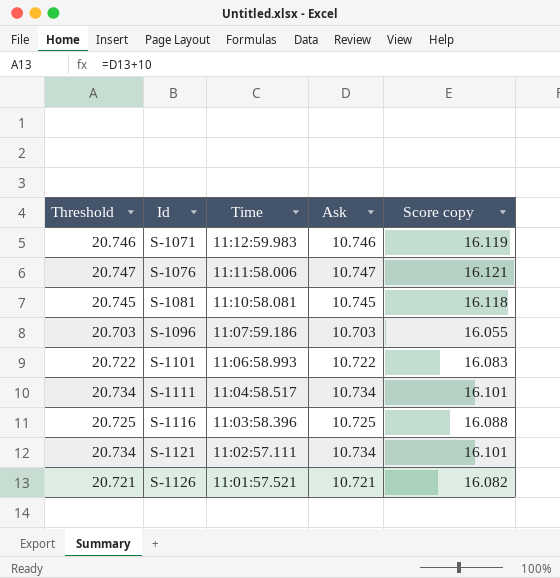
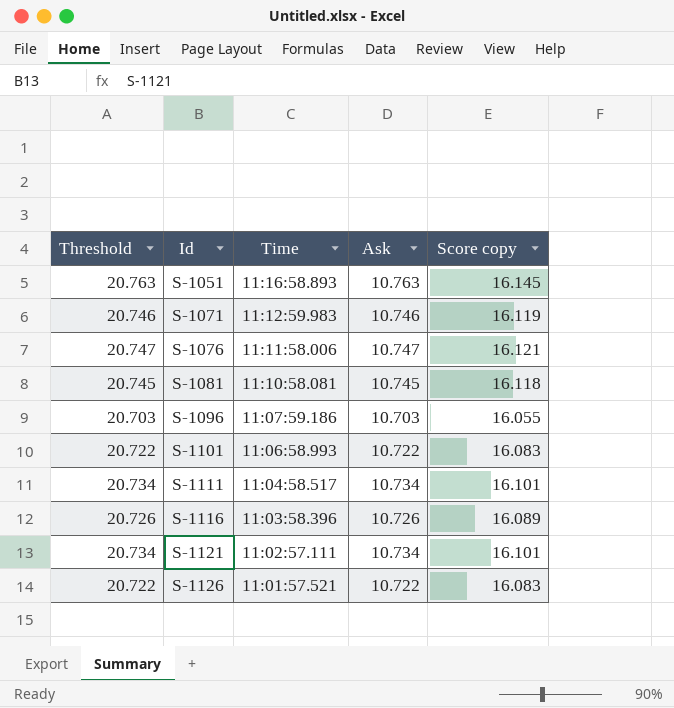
row S-1051: none -> 20.763 | 11:16:58.893 | 10.763 | 16.145
S-1116 | Threshold: 20.725 -> 20.726
S-1116 | Ask: 10.725 -> 10.726
S-1116 | Score copy: 16.088 -> 16.089
S-1126 | Threshold: 20.721 -> 20.722
S-1126 | Ask: 10.721 -> 10.722
S-1126 | Score copy: 16.082 -> 16.083

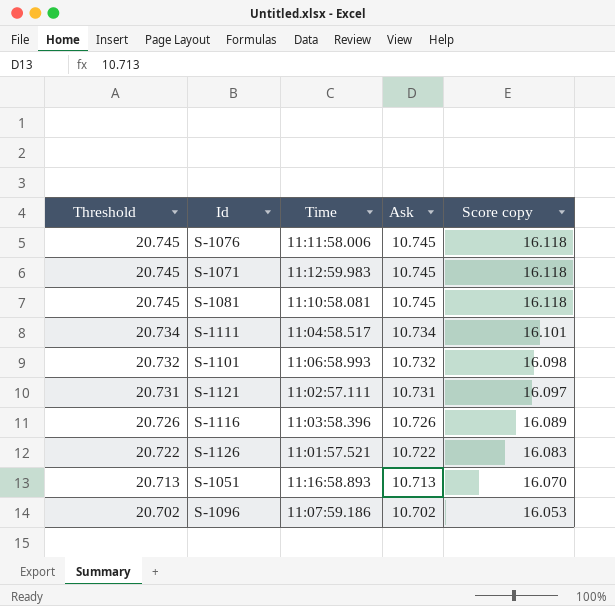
row order: Id ascending -> Threshold descending
S-1076 | Threshold: 20.747 -> 20.745
S-1076 | Ask: 10.747 -> 10.745
S-1076 | Score copy: 16.121 -> 16.118
S-1071 | Threshold: 20.746 -> 20.745
S-1071 | Ask: 10.746 -> 10.745
S-1071 | Score copy: 16.119 -> 16.118
S-1101 | Threshold: 20.722 -> 20.732
S-1101 | Ask: 10.722 -> 10.732
S-1101 | Score copy: 16.083 -> 16.098
S-1121 | Threshold: 20.734 -> 20.731
S-1121 | Ask: 10.734 -> 10.731
S-1121 | Score copy: 16.101 -> 16.097
S-1051 | Threshold: 20.763 -> 20.713
S-1051 | Ask: 10.763 -> 10.713
S-1051 | Score copy: 16.145 -> 16.070
S-1096 | Threshold: 20.703 -> 20.702
S-1096 | Ask: 10.703 -> 10.702
S-1096 | Score copy: 16.055 -> 16.053

